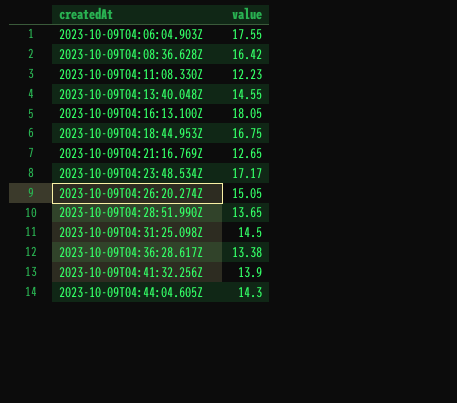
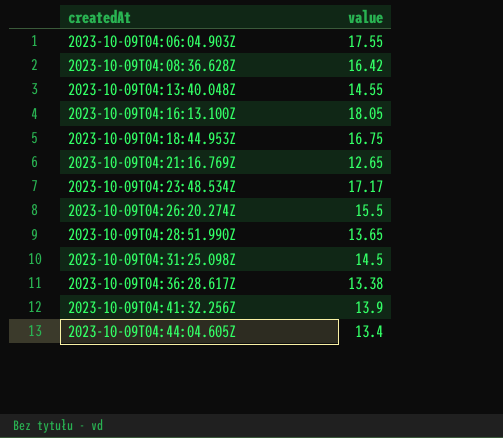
row 2023-10-09T04:11:08.330Z: 12.23 -> none
2023-10-09T04:26:20.274Z | value: 15.05 -> 15.5
2023-10-09T04:44:04.605Z | value: 14.3 -> 13.4

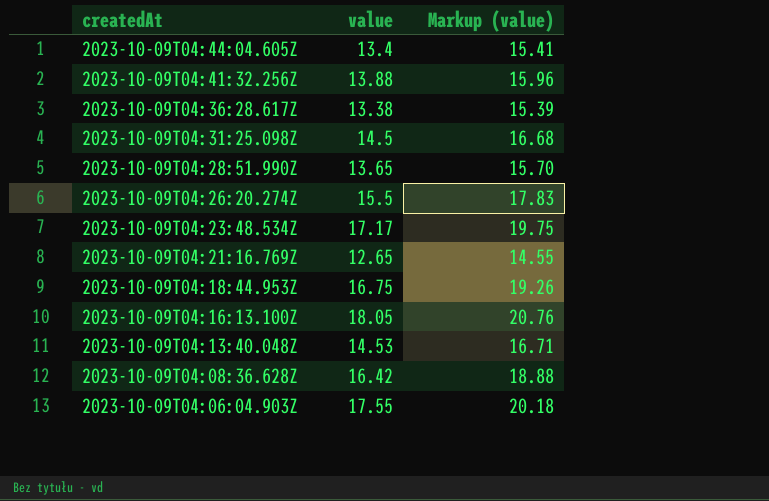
row order: createdAt ascending -> createdAt descending
column Markup (value) | formula: none -> [value] * 1.15
2023-10-09T04:41:32.256Z | value: 13.9 -> 13.88
2023-10-09T04:13:40.048Z | value: 14.55 -> 14.53

